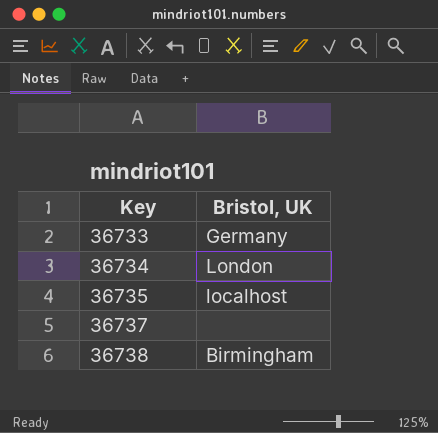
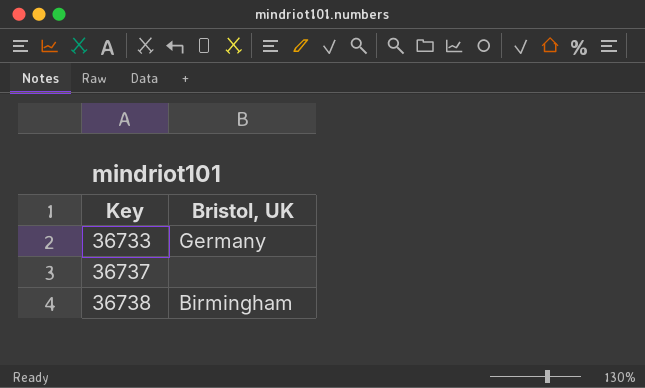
row 36734: London -> none
row 36735: localhost -> none

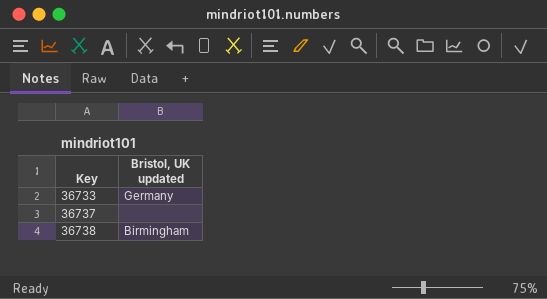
column name: Bristol, UK -> Bristol, UK updated

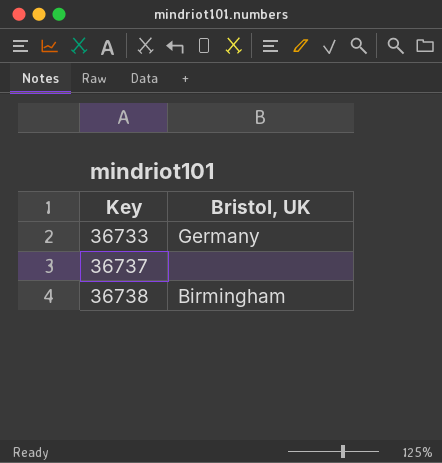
column name: Bristol, UK updated -> Bristol, UK

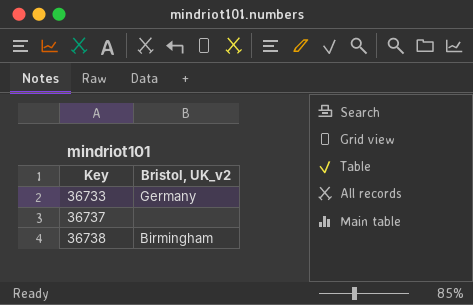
column name: Bristol, UK -> Bristol, UK_v2

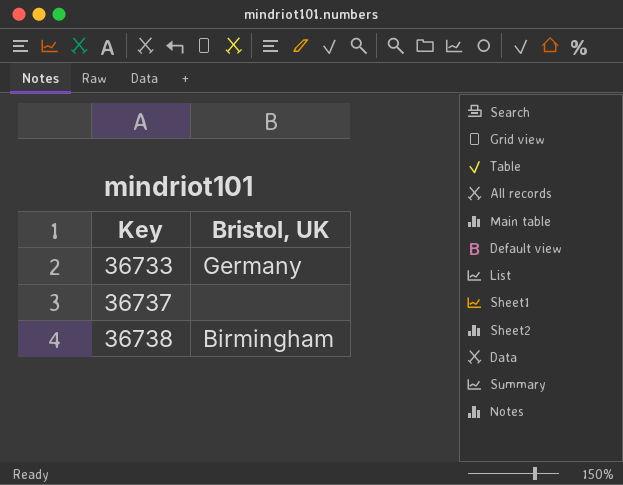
column name: Bristol, UK_v2 -> Bristol, UK

